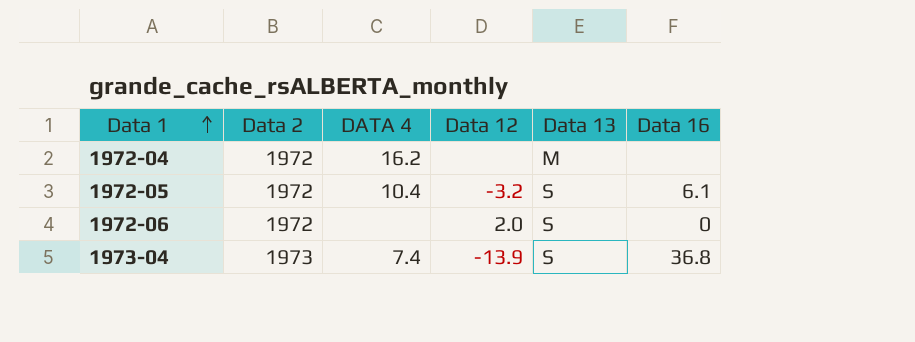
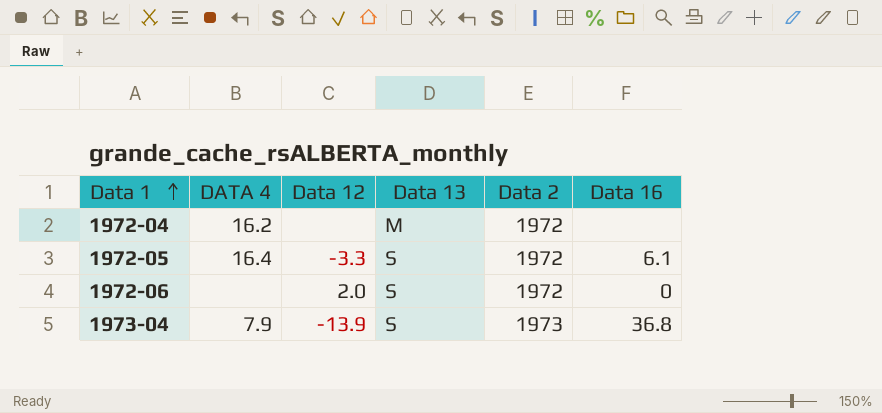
column Data 2 | position: 2 -> 5
1972-05 | DATA 4: 10.4 -> 16.4
1972-05 | Data 12: -3.2 -> -3.3
1973-04 | DATA 4: 7.4 -> 7.9

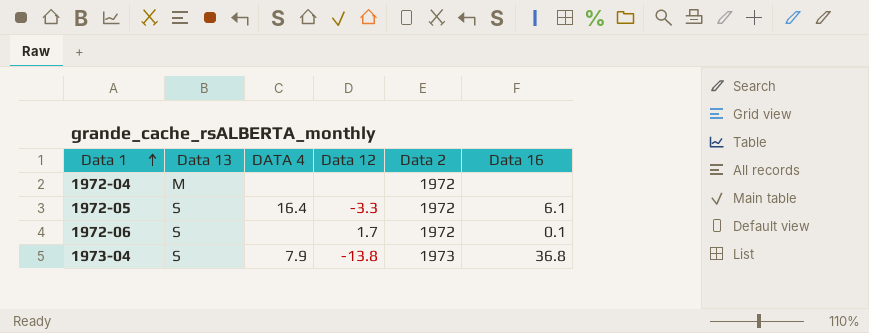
column Data 13 | position: 4 -> 2
1972-04 | DATA 4: 16.2 -> none
1972-06 | Data 12: 2.0 -> 1.7
1972-06 | Data 16: 0 -> 0.1
1973-04 | Data 12: -13.9 -> -13.8

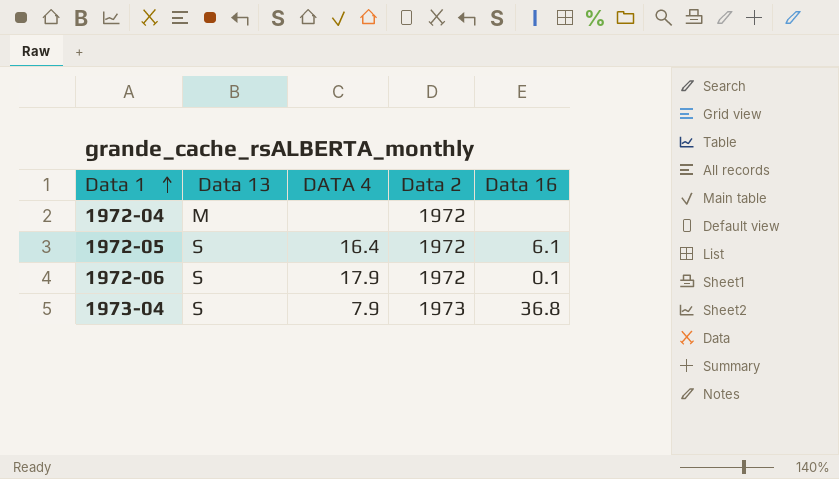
column Data 12 | position: 4 -> none
1972-06 | DATA 4: none -> 17.9

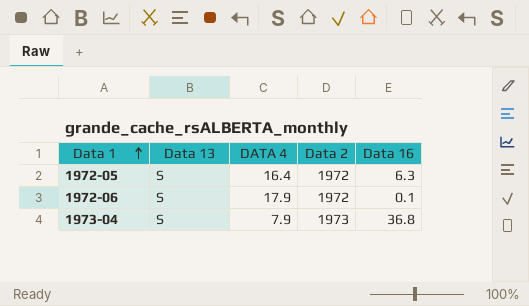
row 1972-04: M | none | 1972 | none -> none
1972-05 | Data 16: 6.1 -> 6.3

